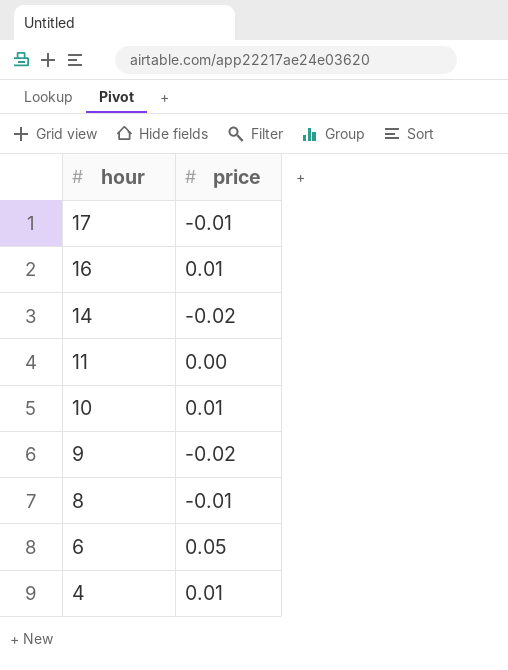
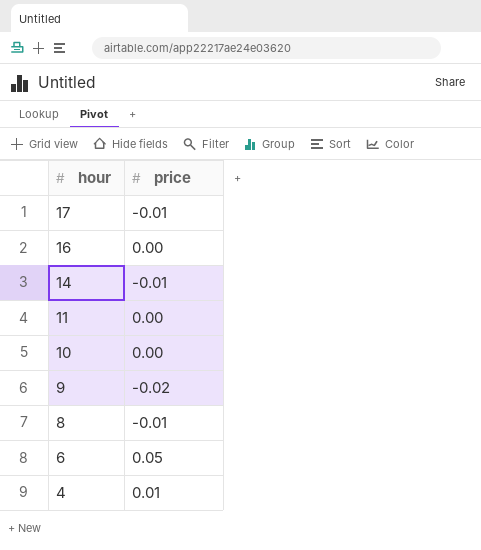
16 | price: 0.01 -> 0.00
14 | price: -0.02 -> -0.01
10 | price: 0.01 -> 0.00

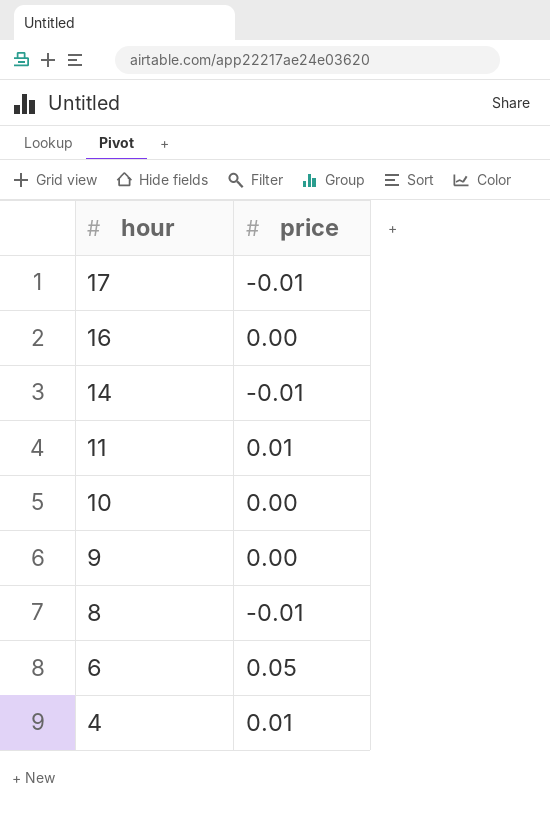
11 | price: 0.00 -> 0.01
9 | price: -0.02 -> 0.00

